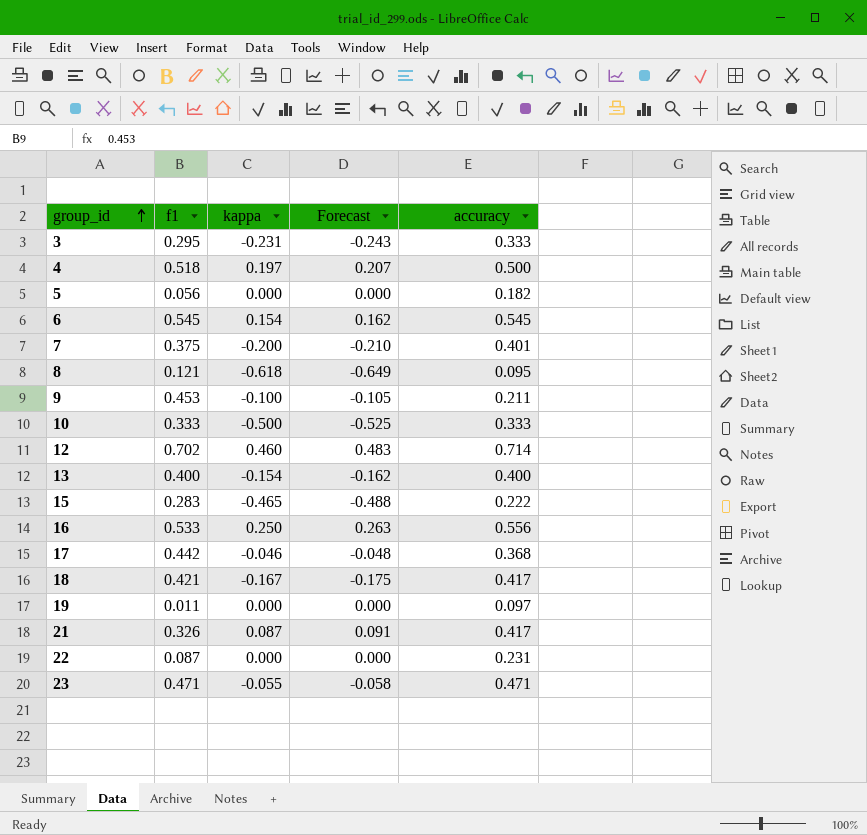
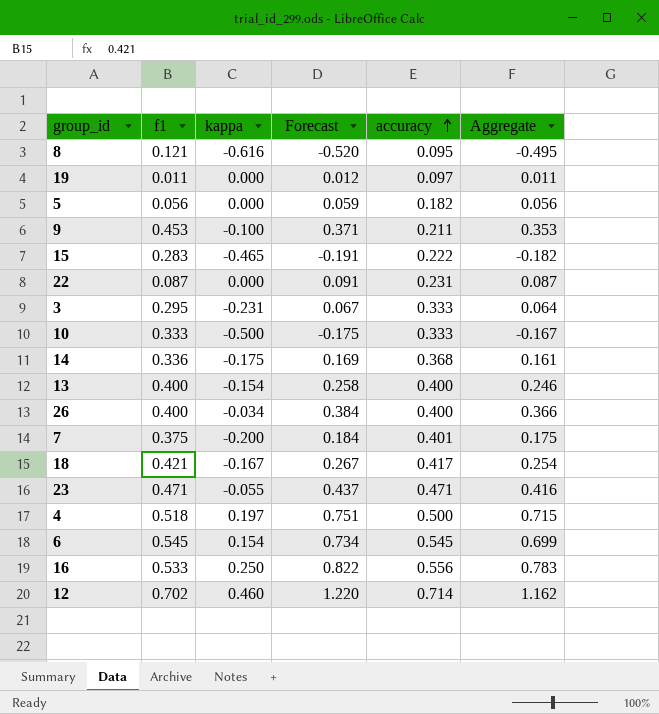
row order: group_id ascending -> accuracy ascending
column Forecast | formula: [kappa] * 1.05 -> [Aggregate] * 1.05
column Aggregate | formula: none -> [f1] + [kappa]
row 17: 0.442 | -0.046 | -0.048 | 0.368 -> none
row 21: 0.326 | 0.087 | 0.091 | 0.417 -> none
8 | kappa: -0.618 -> -0.616
row 14: none -> 0.336 | -0.175 | 0.169 | 0.368 | 0.161
row 26: none -> 0.400 | -0.034 | 0.384 | 0.400 | 0.366

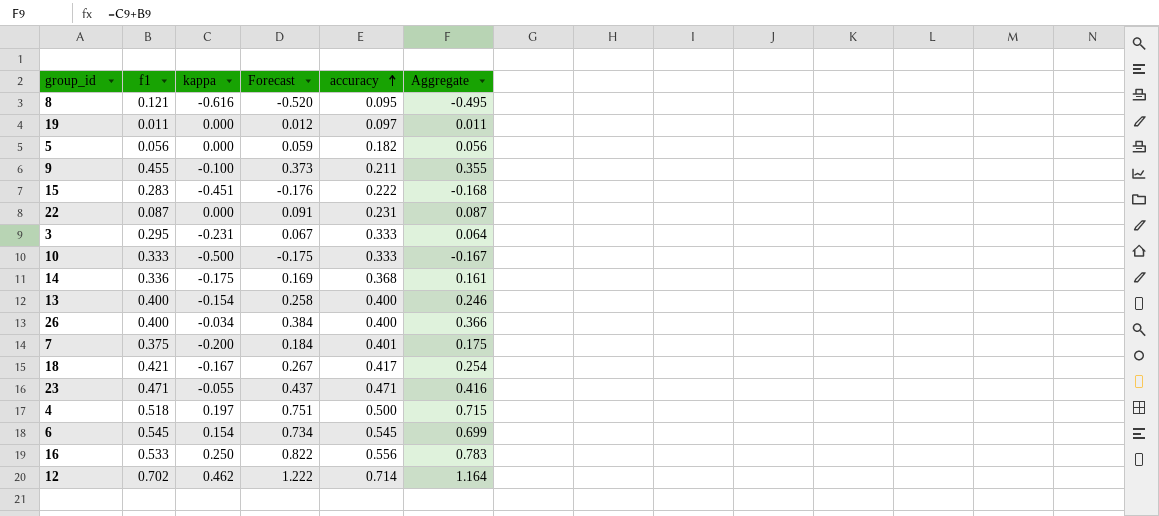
9 | f1: 0.453 -> 0.455
9 | Forecast: 0.371 -> 0.373
9 | Aggregate: 0.353 -> 0.355
15 | kappa: -0.465 -> -0.451
15 | Forecast: -0.191 -> -0.176
15 | Aggregate: -0.182 -> -0.168
12 | kappa: 0.460 -> 0.462
12 | Forecast: 1.220 -> 1.222
12 | Aggregate: 1.162 -> 1.164

